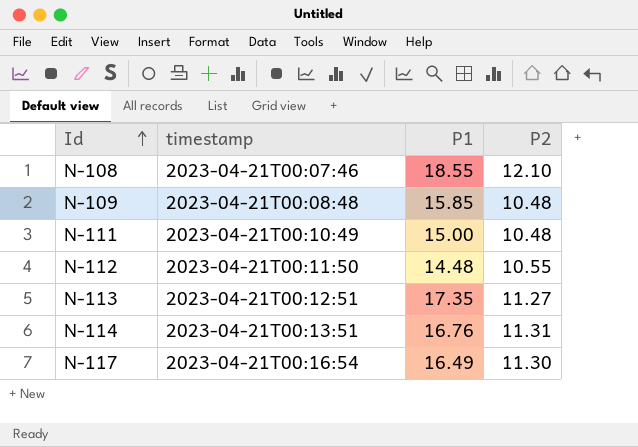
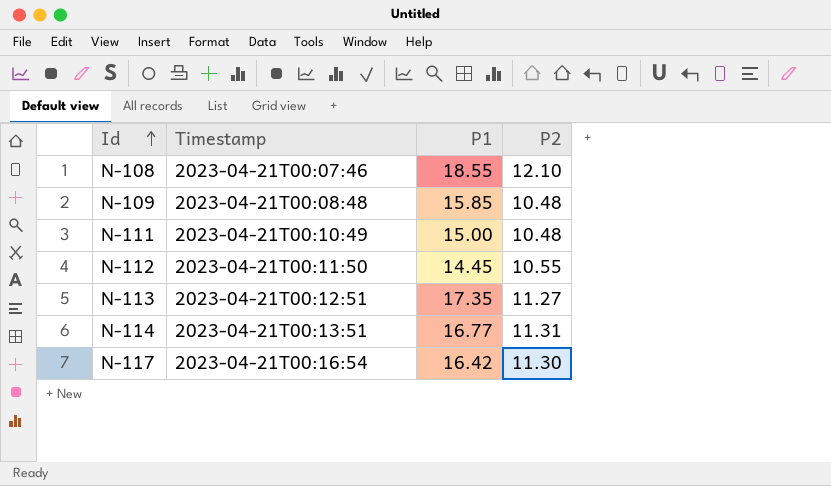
column name: timestamp -> Timestamp
N-112 | P1: 14.48 -> 14.45
N-114 | P1: 16.76 -> 16.77
N-117 | P1: 16.49 -> 16.42

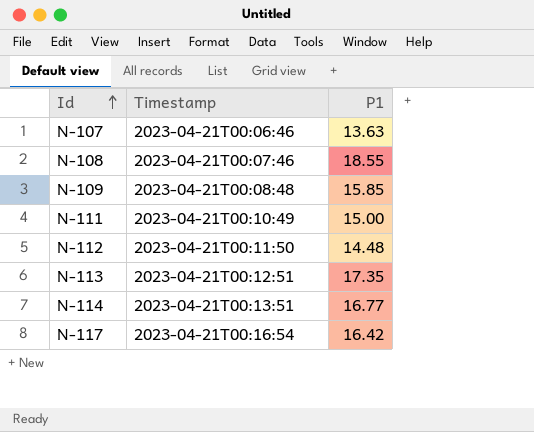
column P2 | position: 4 -> none
row N-107: none -> 2023-04-21T00:06:46 | 13.63
N-112 | P1: 14.45 -> 14.48

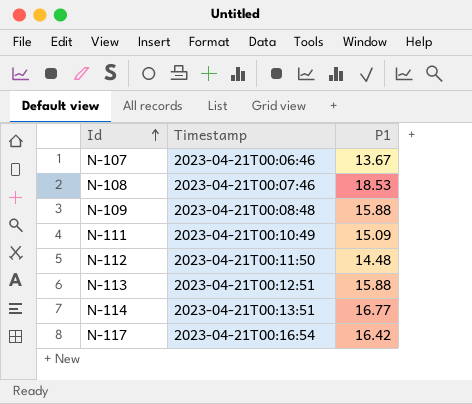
N-107 | P1: 13.63 -> 13.67
N-108 | P1: 18.55 -> 18.53
N-109 | P1: 15.85 -> 15.88
N-111 | P1: 15.00 -> 15.09
N-113 | P1: 17.35 -> 15.88

